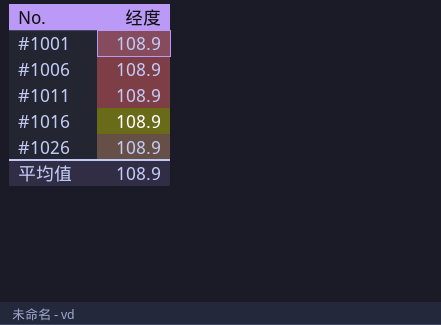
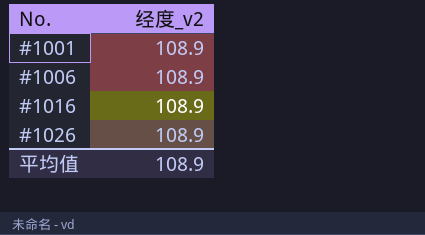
column name: 经度 -> 经度_v2
row #1011: 108.9 -> none

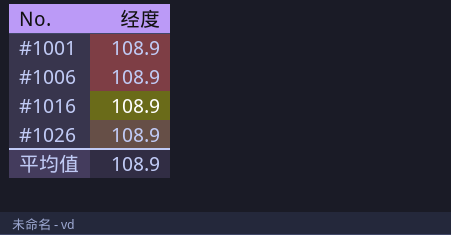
column name: 经度_v2 -> 经度

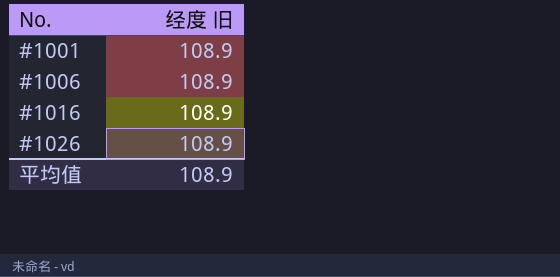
column name: 经度 -> 经度 旧

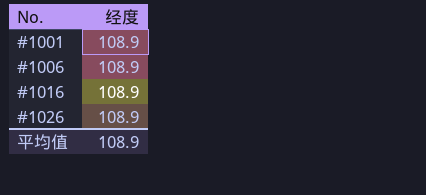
column name: 经度 旧 -> 经度

